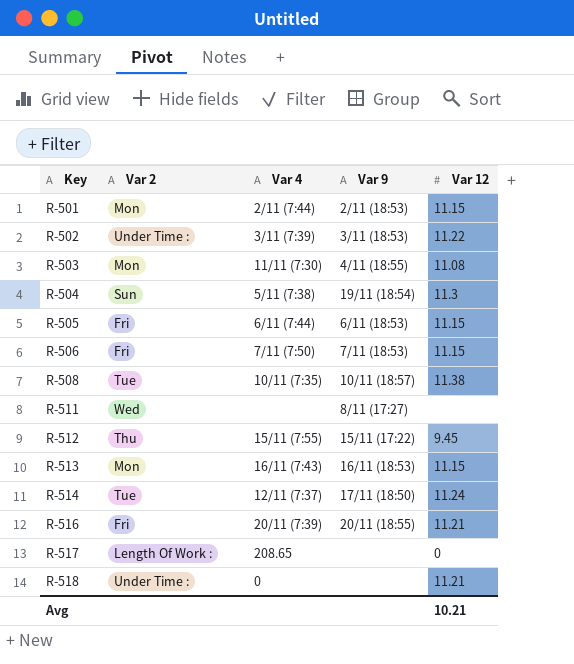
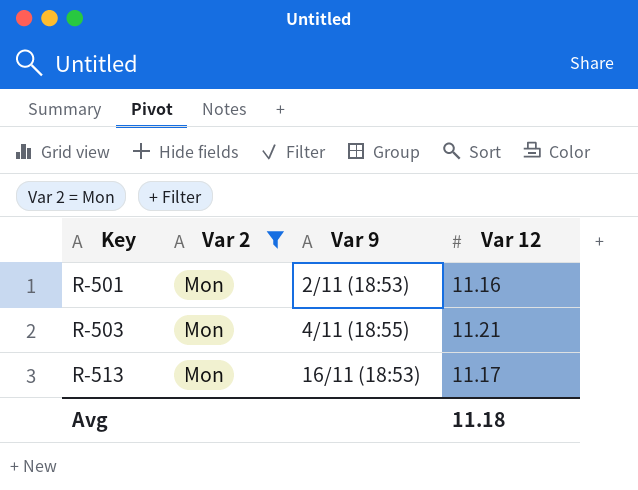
filter: none -> Var 2 = Mon
column Var 4 | position: 3 -> none
R-501 | Var 12: 11.15 -> 11.16
R-503 | Var 12: 11.08 -> 11.21
R-513 | Var 12: 11.15 -> 11.17
Avg | Var 12: 10.21 -> 11.18

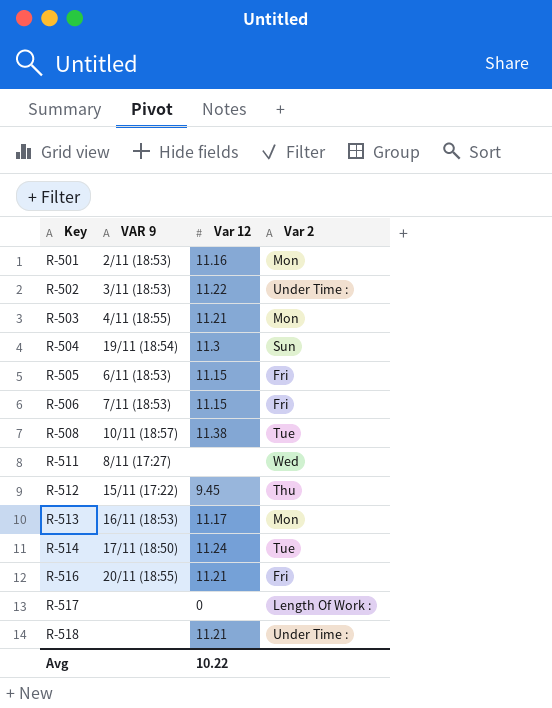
filter: Var 2 = Mon -> none
column name: Var 9 -> VAR 9
column Var 2 | position: 2 -> 4
Avg | Var 12: 11.18 -> 10.22

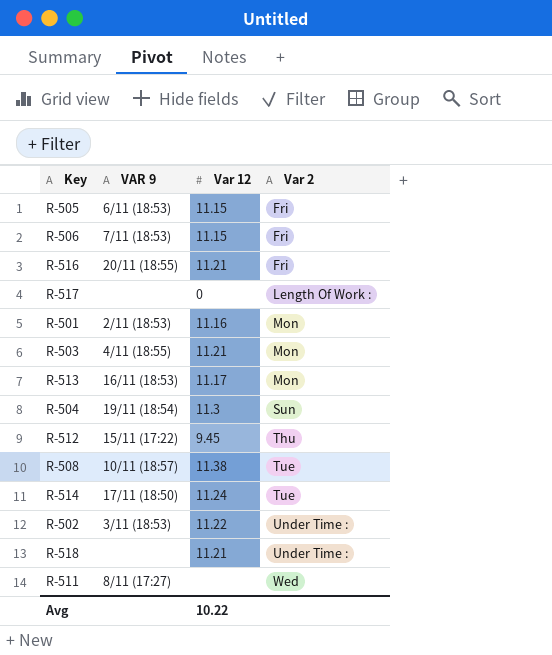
row order: Key ascending -> Var 2 ascending

